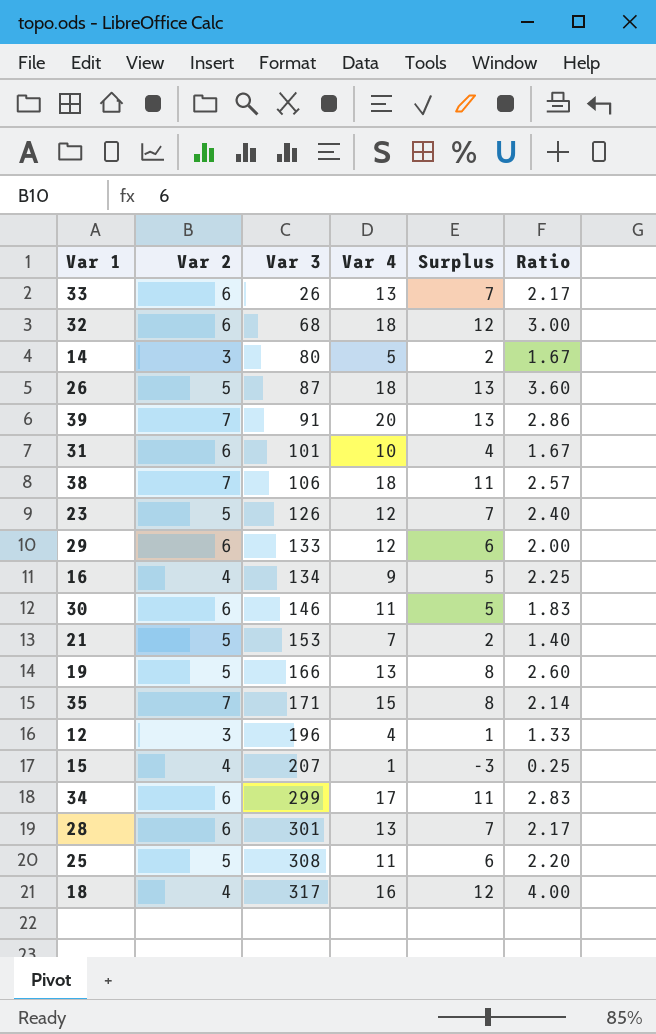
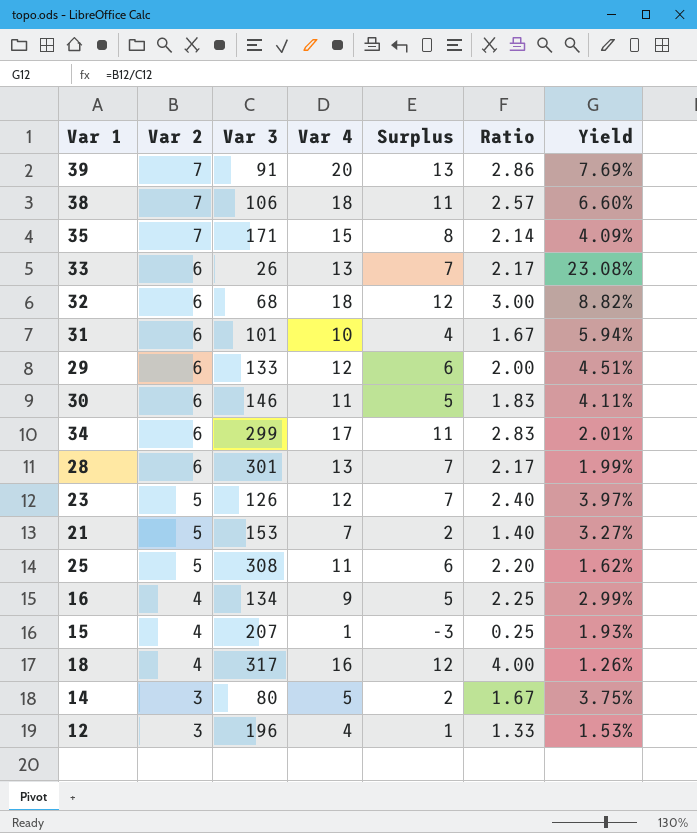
row order: Var 3 ascending -> Var 2 descending
column Yield | formula: none -> [Var 2] / [Var 3]
row 26: 5 | 87 | 18 | 13 | 3.60 -> none
row 19: 5 | 166 | 13 | 8 | 2.60 -> none

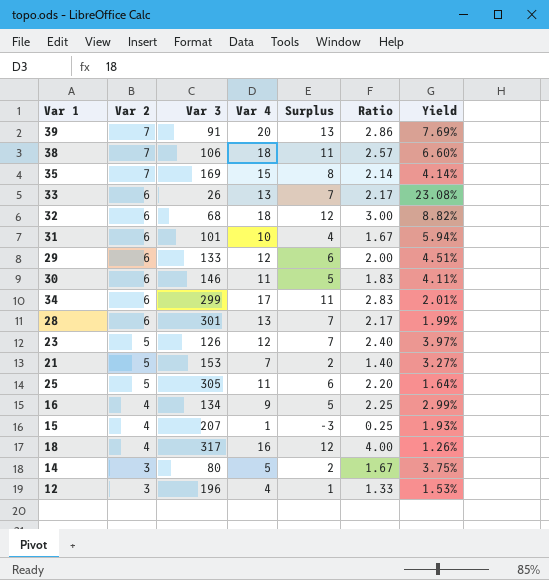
35 | Var 3: 171 -> 169
35 | Yield: 4.09% -> 4.14%
25 | Var 3: 308 -> 305
25 | Yield: 1.62% -> 1.64%

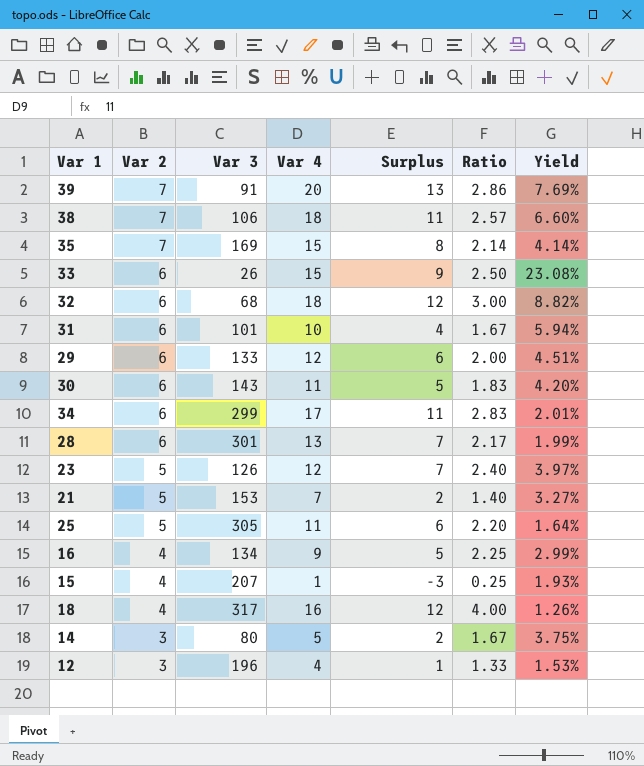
33 | Var 4: 13 -> 15
33 | Surplus: 7 -> 9
33 | Ratio: 2.17 -> 2.50
30 | Var 3: 146 -> 143
30 | Yield: 4.11% -> 4.20%

